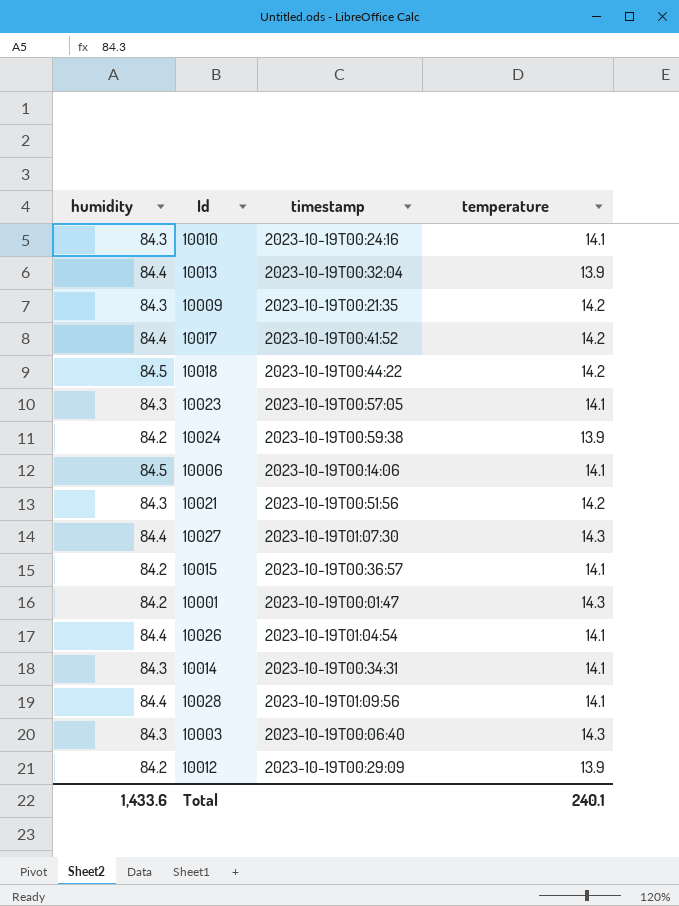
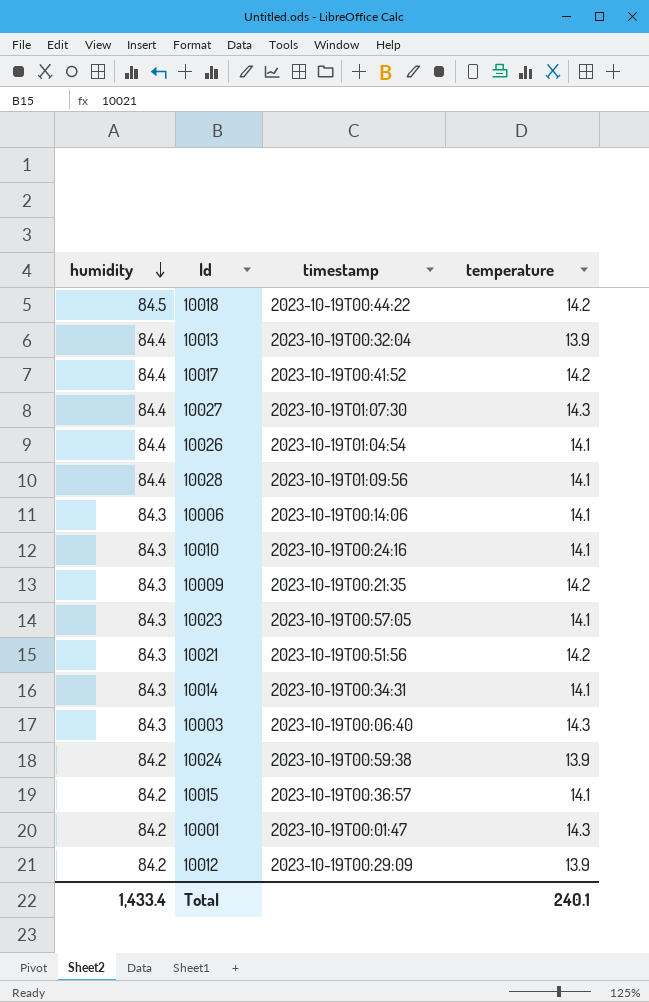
row order: none -> humidity descending
10006 | humidity: 84.5 -> 84.3
Total | humidity: 1,433.6 -> 1,433.4

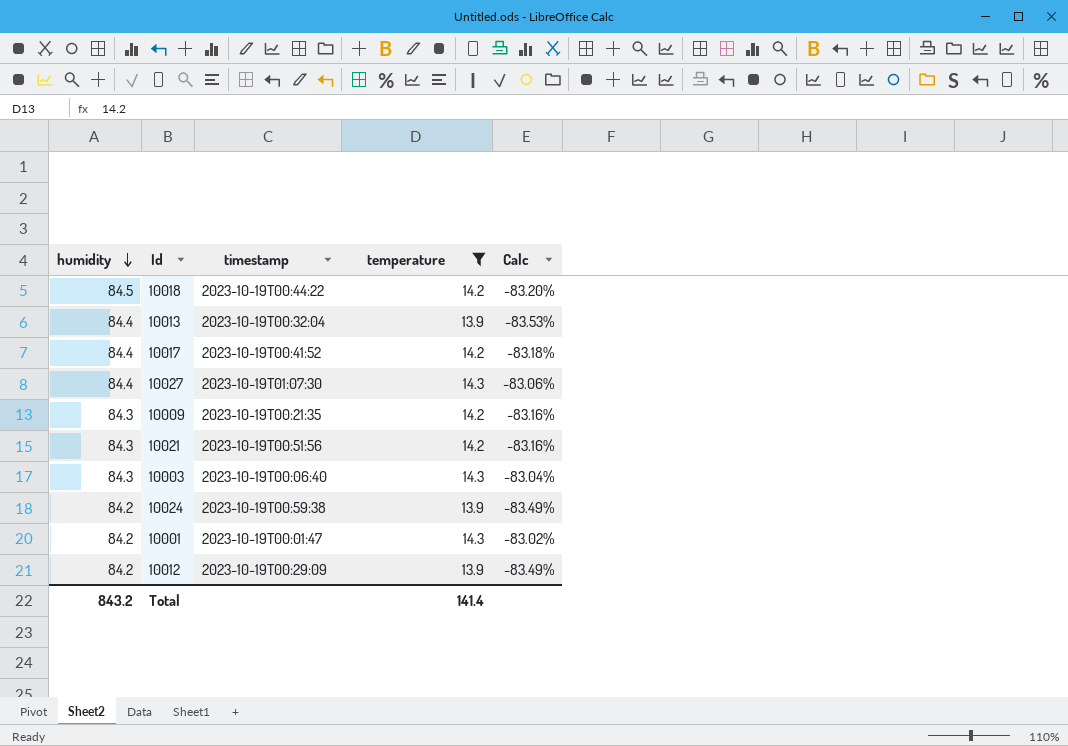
filter: none -> temperature != 14.1
column Calc | formula: none -> ([temperature] - [humidity]) / [humidity]
Total | humidity: 1,433.4 -> 843.2
Total | temperature: 240.1 -> 141.4

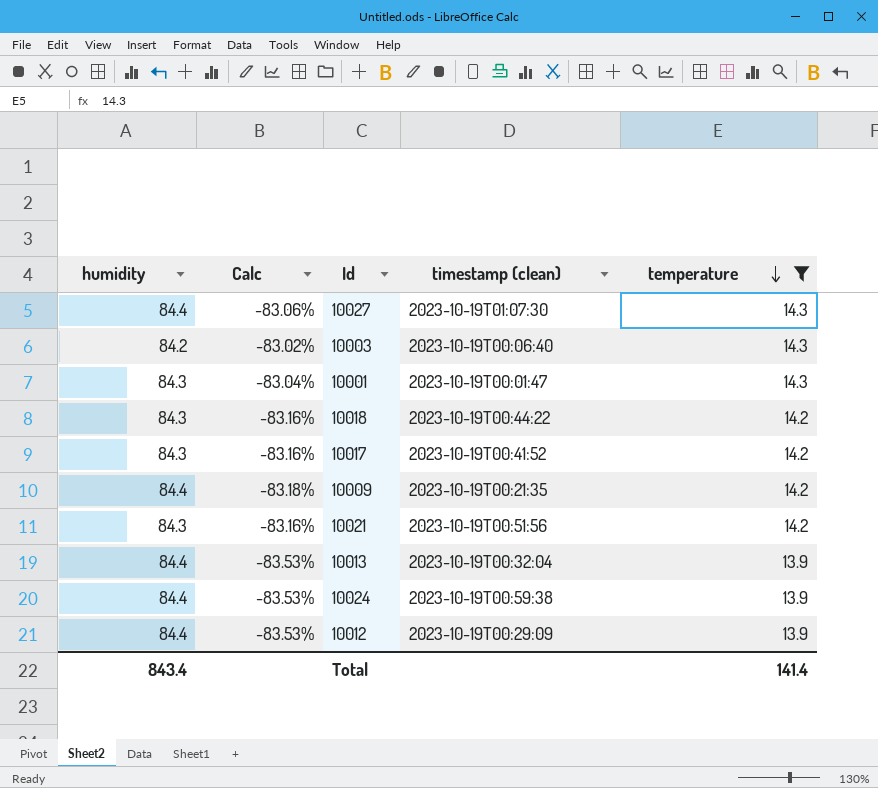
row order: humidity descending -> temperature descending
column Calc | position: 5 -> 2
column name: timestamp -> timestamp (clean)
10003 | humidity: 84.3 -> 84.2
10003 | Calc: -83.04% -> -83.02%
10001 | humidity: 84.2 -> 84.3
10001 | Calc: -83.02% -> -83.04%
10018 | humidity: 84.5 -> 84.3
10018 | Calc: -83.20% -> -83.16%
10017 | humidity: 84.4 -> 84.3
10017 | Calc: -83.18% -> -83.16%
10009 | humidity: 84.3 -> 84.4
10009 | Calc: -83.16% -> -83.18%
10024 | humidity: 84.2 -> 84.4
10024 | Calc: -83.49% -> -83.53%
10012 | humidity: 84.2 -> 84.4
10012 | Calc: -83.49% -> -83.53%
Total | humidity: 843.2 -> 843.4

